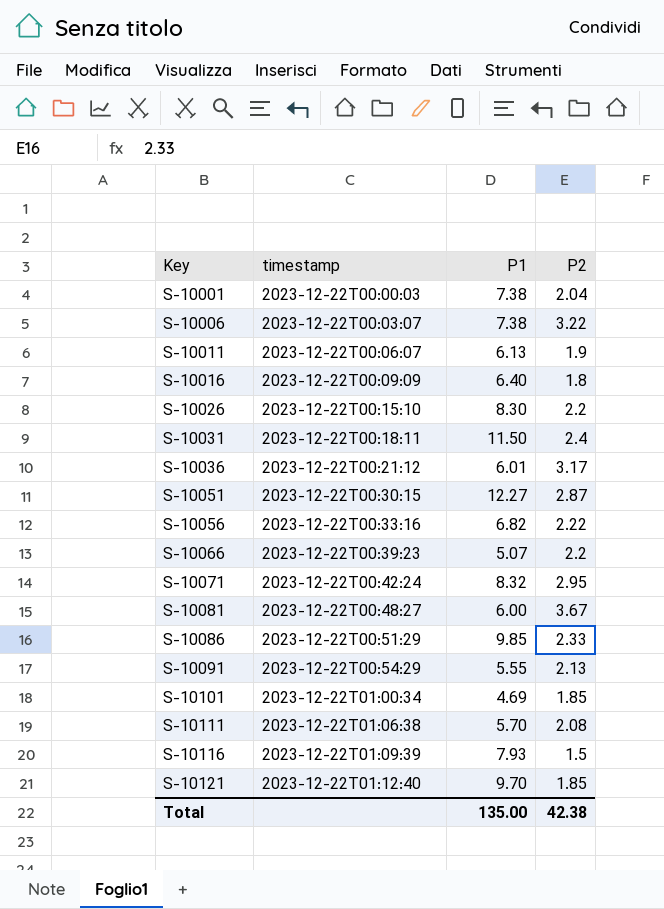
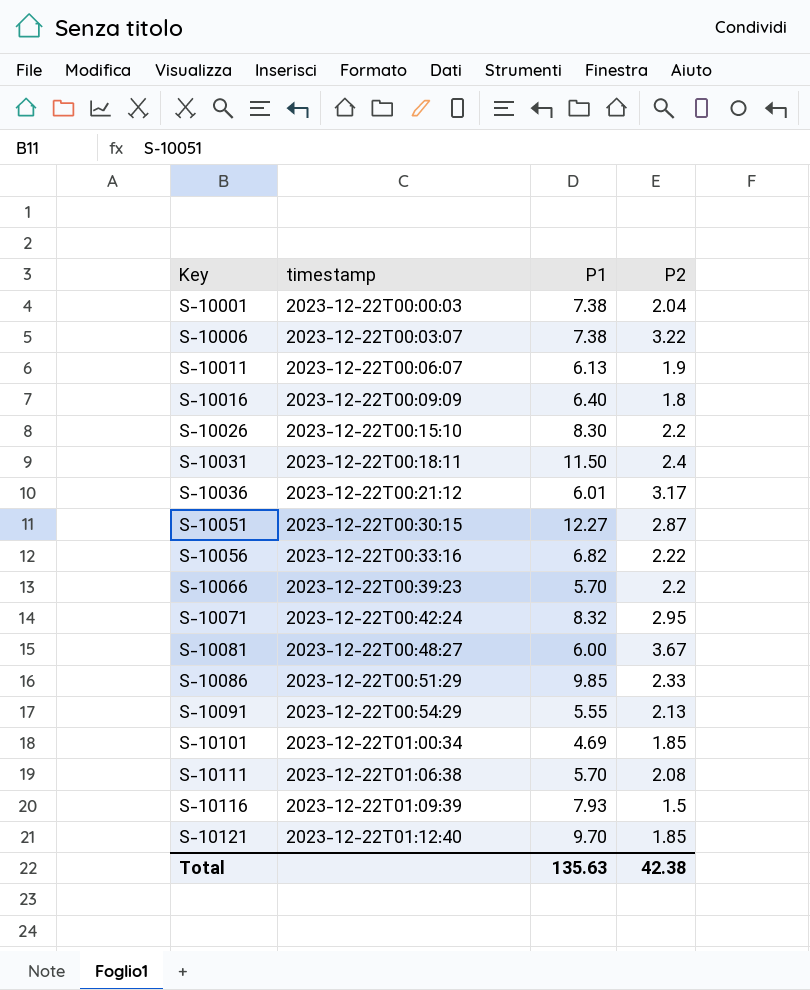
S-10066 | P1: 5.07 -> 5.70
Total | P1: 135.00 -> 135.63

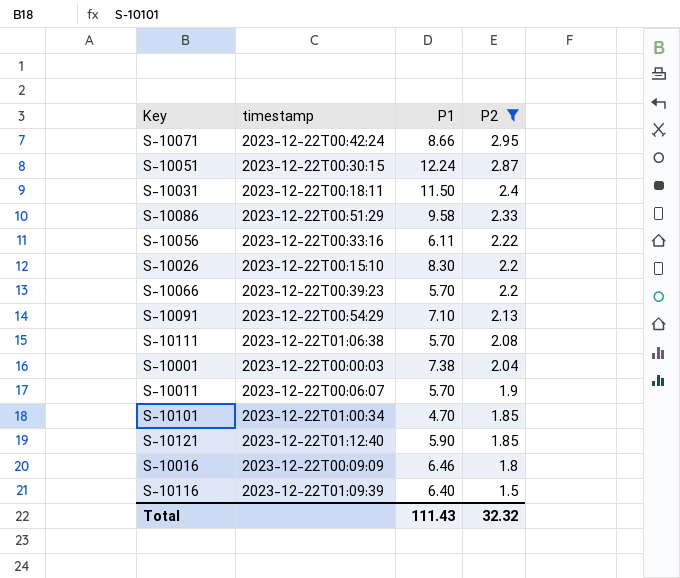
filter: none -> P2 <= 2.95
row order: Key ascending -> P2 descending
S-10071 | P1: 8.32 -> 8.66
S-10051 | P1: 12.27 -> 12.24
S-10086 | P1: 9.85 -> 9.58
S-10056 | P1: 6.82 -> 6.11
S-10091 | P1: 5.55 -> 7.10
S-10011 | P1: 6.13 -> 5.70
S-10101 | P1: 4.69 -> 4.70
S-10121 | P1: 9.70 -> 5.90
S-10016 | P1: 6.40 -> 6.46
S-10116 | P1: 7.93 -> 6.40
Total | P1: 135.63 -> 111.43
Total | P2: 42.38 -> 32.32

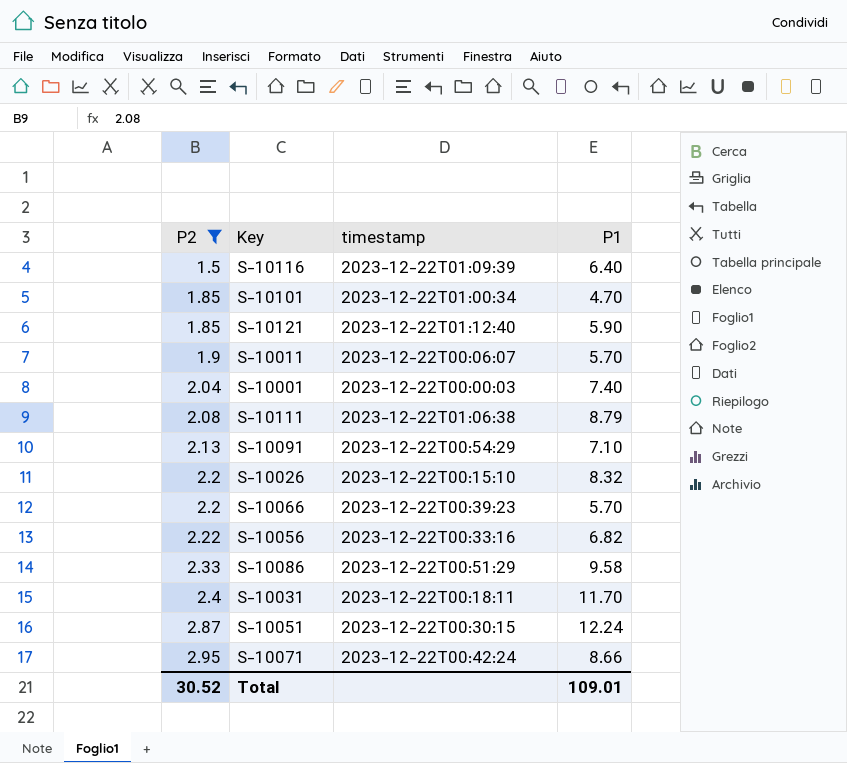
row order: P2 descending -> P2 ascending
column P2 | position: 4 -> 1
row S-10016: 2023-12-22T00:09:09 | 6.46 | 1.8 -> none
S-10001 | P1: 7.38 -> 7.40
S-10111 | P1: 5.70 -> 8.79
S-10026 | P1: 8.30 -> 8.32
S-10056 | P1: 6.11 -> 6.82
S-10031 | P1: 11.50 -> 11.70
Total | P2: 32.32 -> 30.52
Total | P1: 111.43 -> 109.01

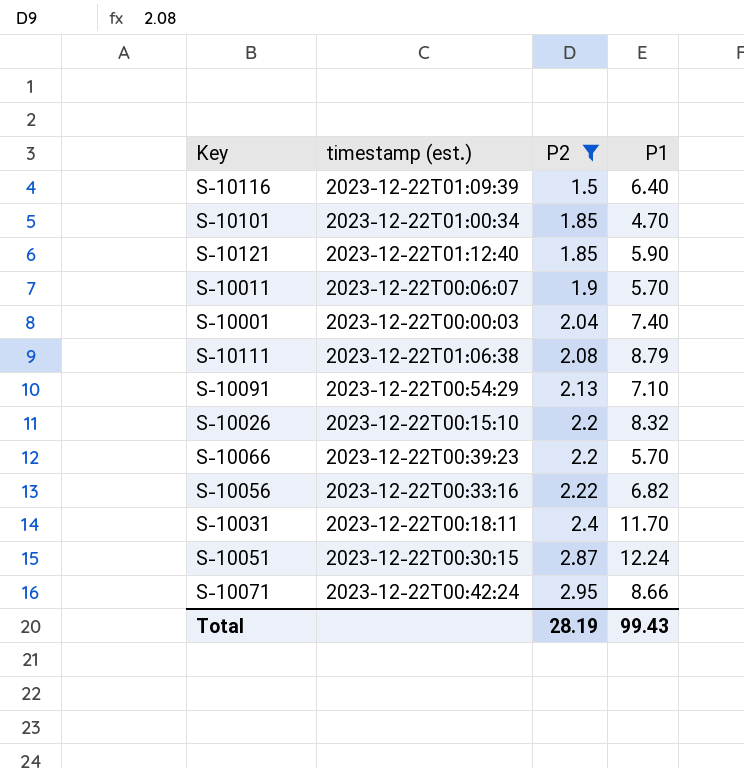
column name: timestamp -> timestamp (est.)
column P2 | position: 1 -> 3
row S-10086: 2.33 | 2023-12-22T00:51:29 | 9.58 -> none
Total | P2: 30.52 -> 28.19
Total | P1: 109.01 -> 99.43

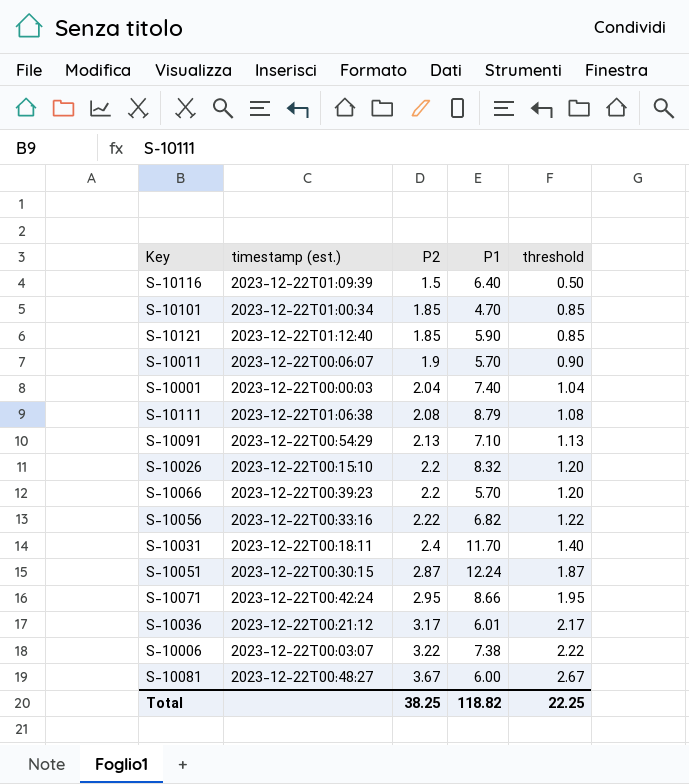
filter: P2 <= 2.95 -> none
column threshold | formula: none -> [P2] - 1
Total | P2: 28.19 -> 38.25
Total | P1: 99.43 -> 118.82

